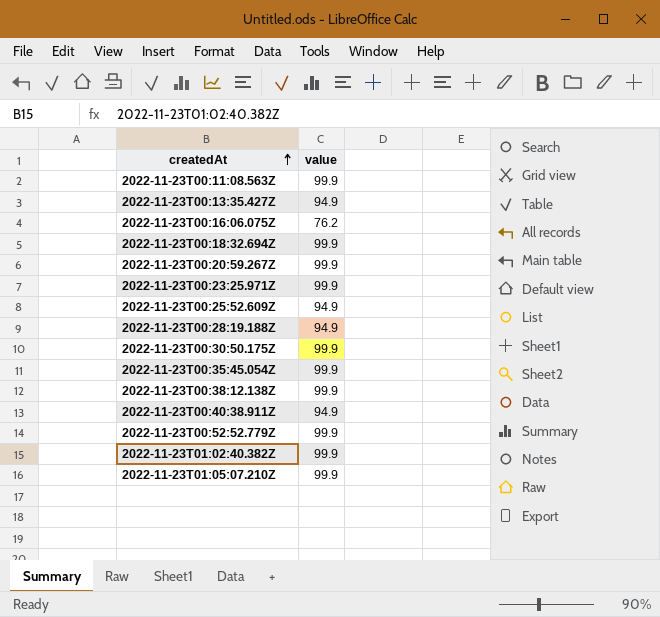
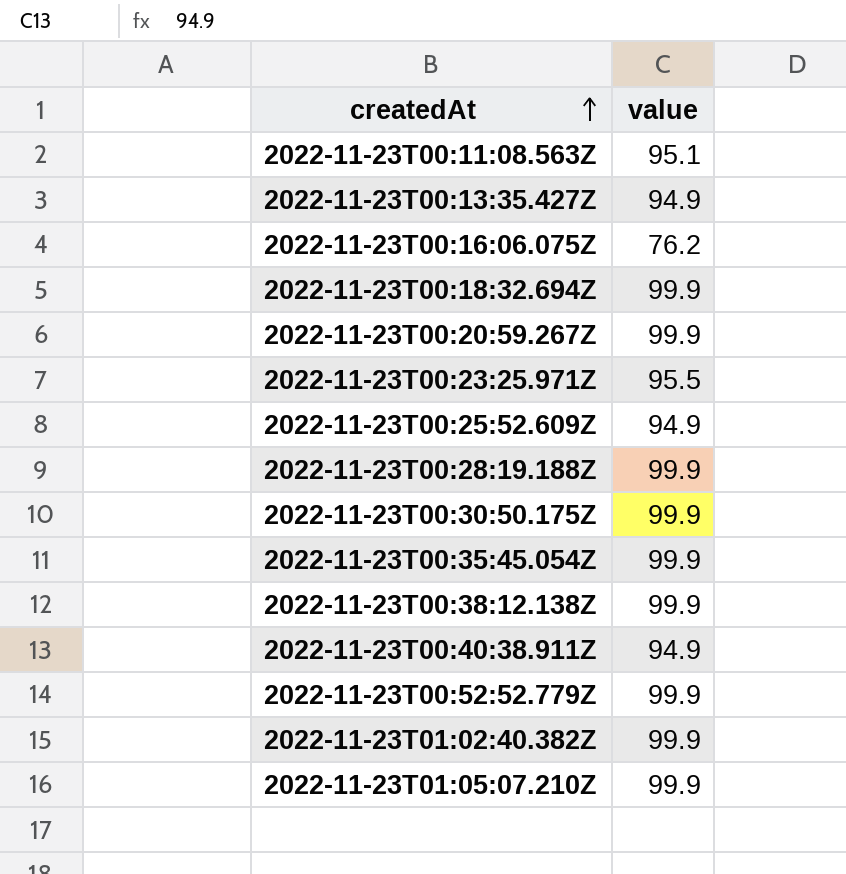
2022-11-23T00:11:08.563Z | value: 99.9 -> 95.1
2022-11-23T00:23:25.971Z | value: 99.9 -> 95.5
2022-11-23T00:28:19.188Z | value: 94.9 -> 99.9

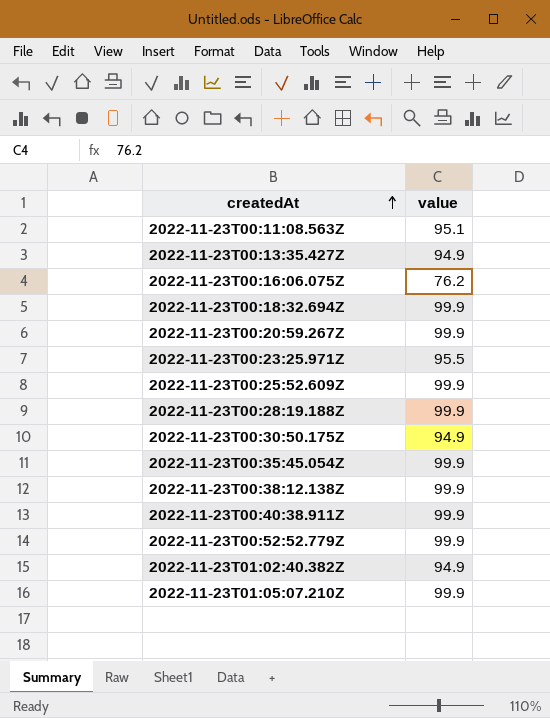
2022-11-23T00:25:52.609Z | value: 94.9 -> 99.9
2022-11-23T00:30:50.175Z | value: 99.9 -> 94.9
2022-11-23T00:40:38.911Z | value: 94.9 -> 99.9
2022-11-23T01:02:40.382Z | value: 99.9 -> 94.9

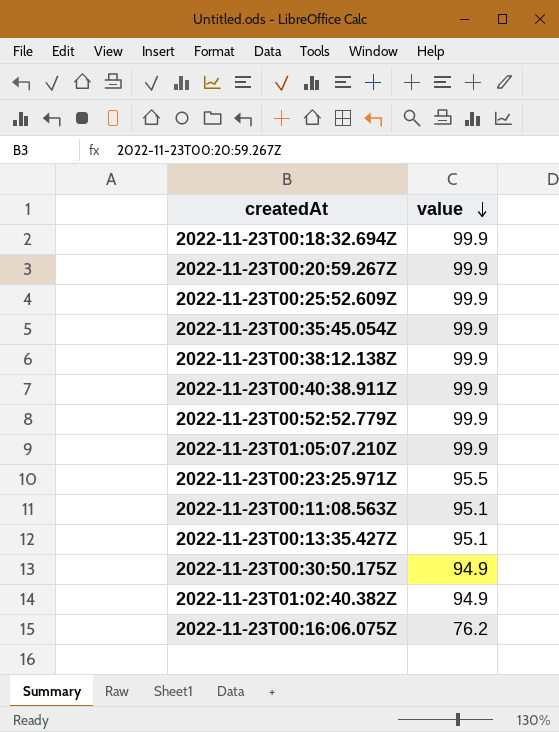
row order: createdAt ascending -> value descending
row 2022-11-23T00:28:19.188Z: 99.9 -> none
2022-11-23T00:13:35.427Z | value: 94.9 -> 95.1

